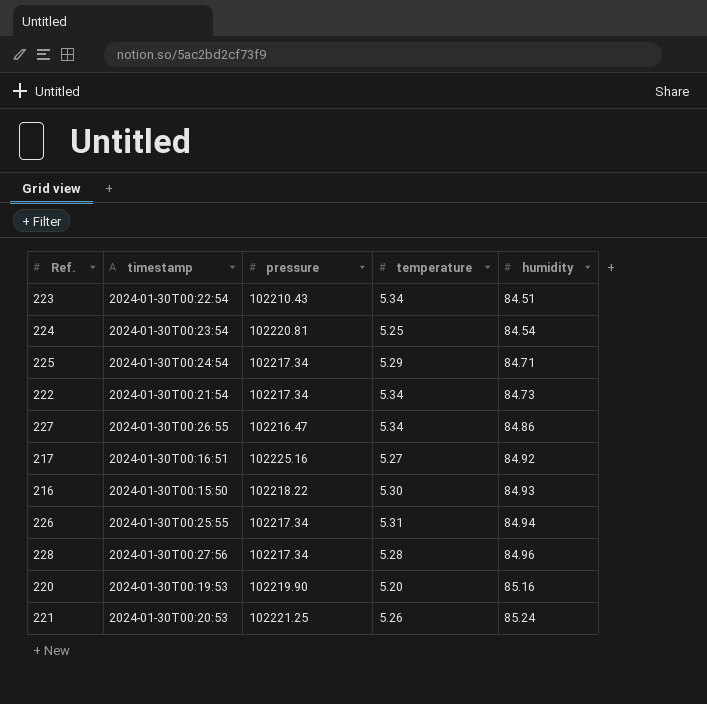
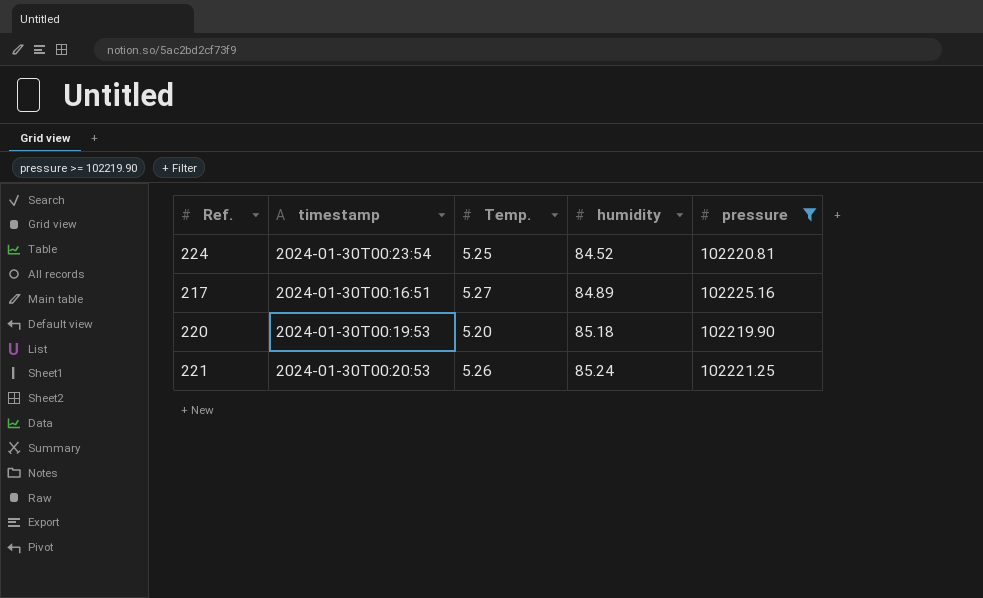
filter: none -> pressure >= 102219.90
column name: temperature -> Temp.
column pressure | position: 3 -> 5
224 | humidity: 84.54 -> 84.52
217 | humidity: 84.92 -> 84.89
220 | humidity: 85.16 -> 85.18

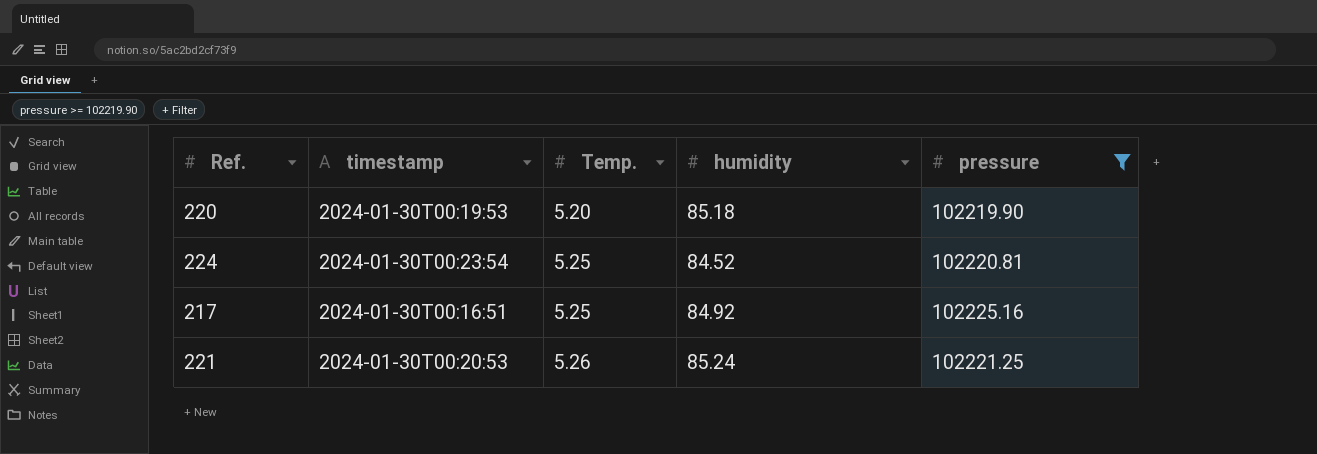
row order: humidity ascending -> Temp. ascending
217 | Temp.: 5.27 -> 5.25
217 | humidity: 84.89 -> 84.92

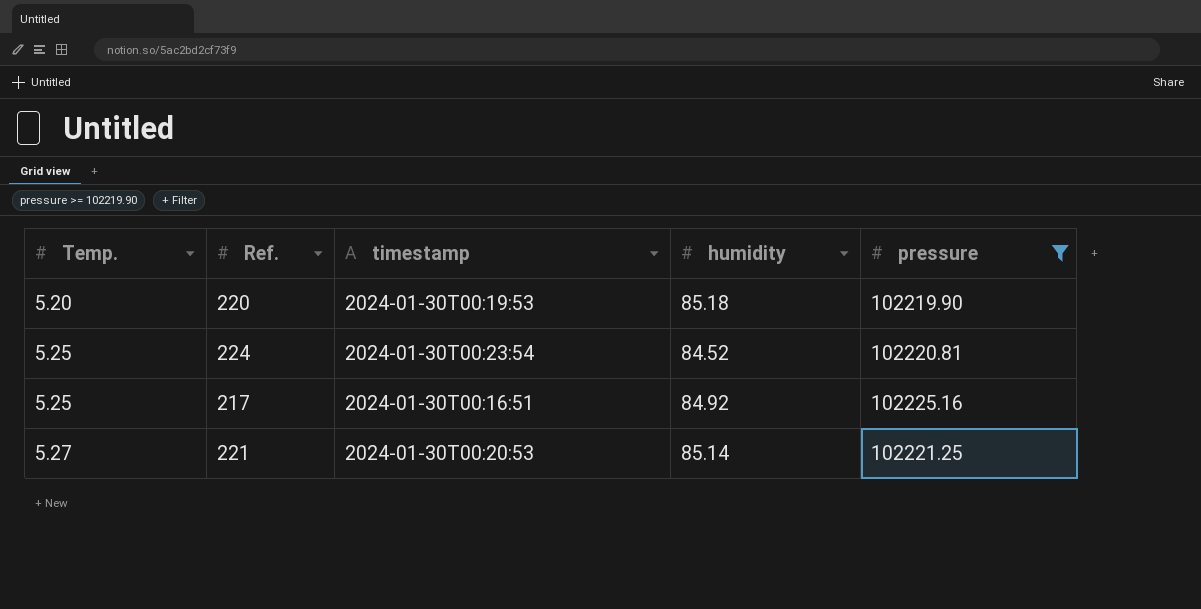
column Temp. | position: 3 -> 1
221 | Temp.: 5.26 -> 5.27
221 | humidity: 85.24 -> 85.14

